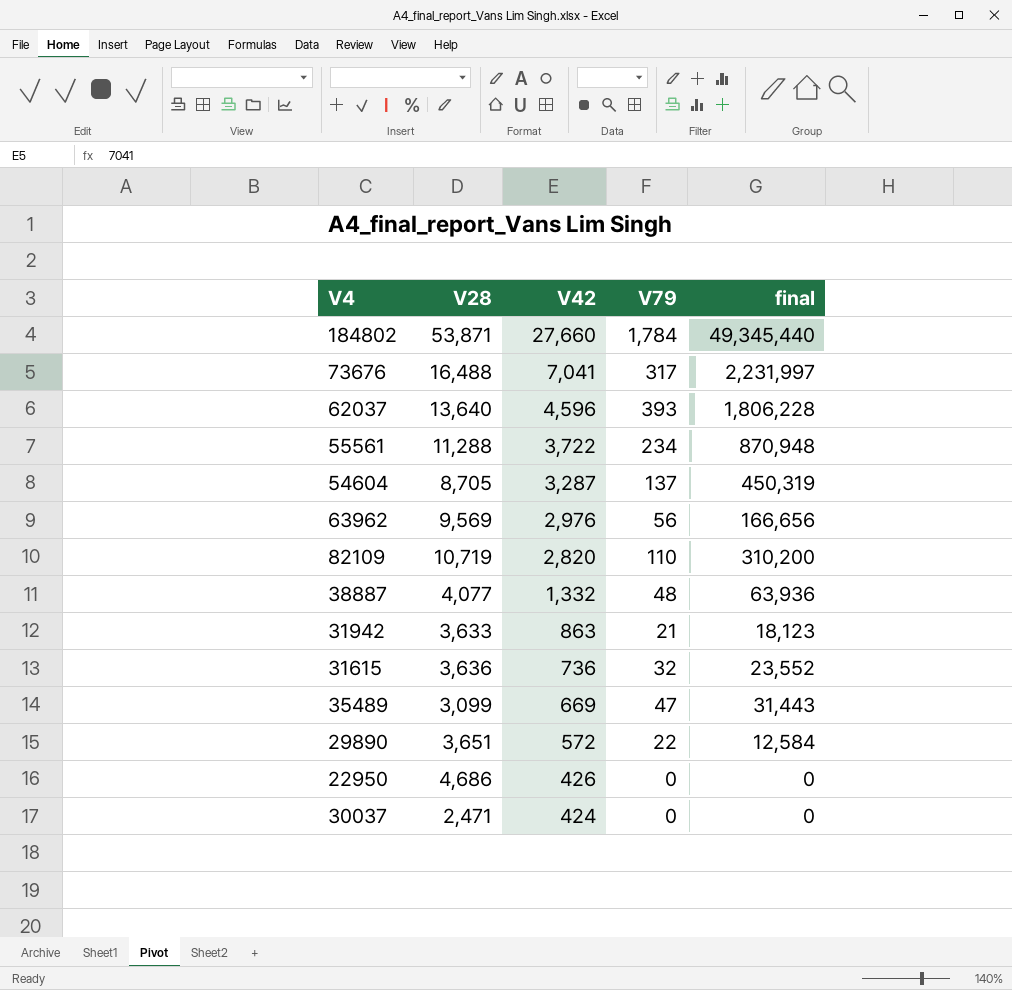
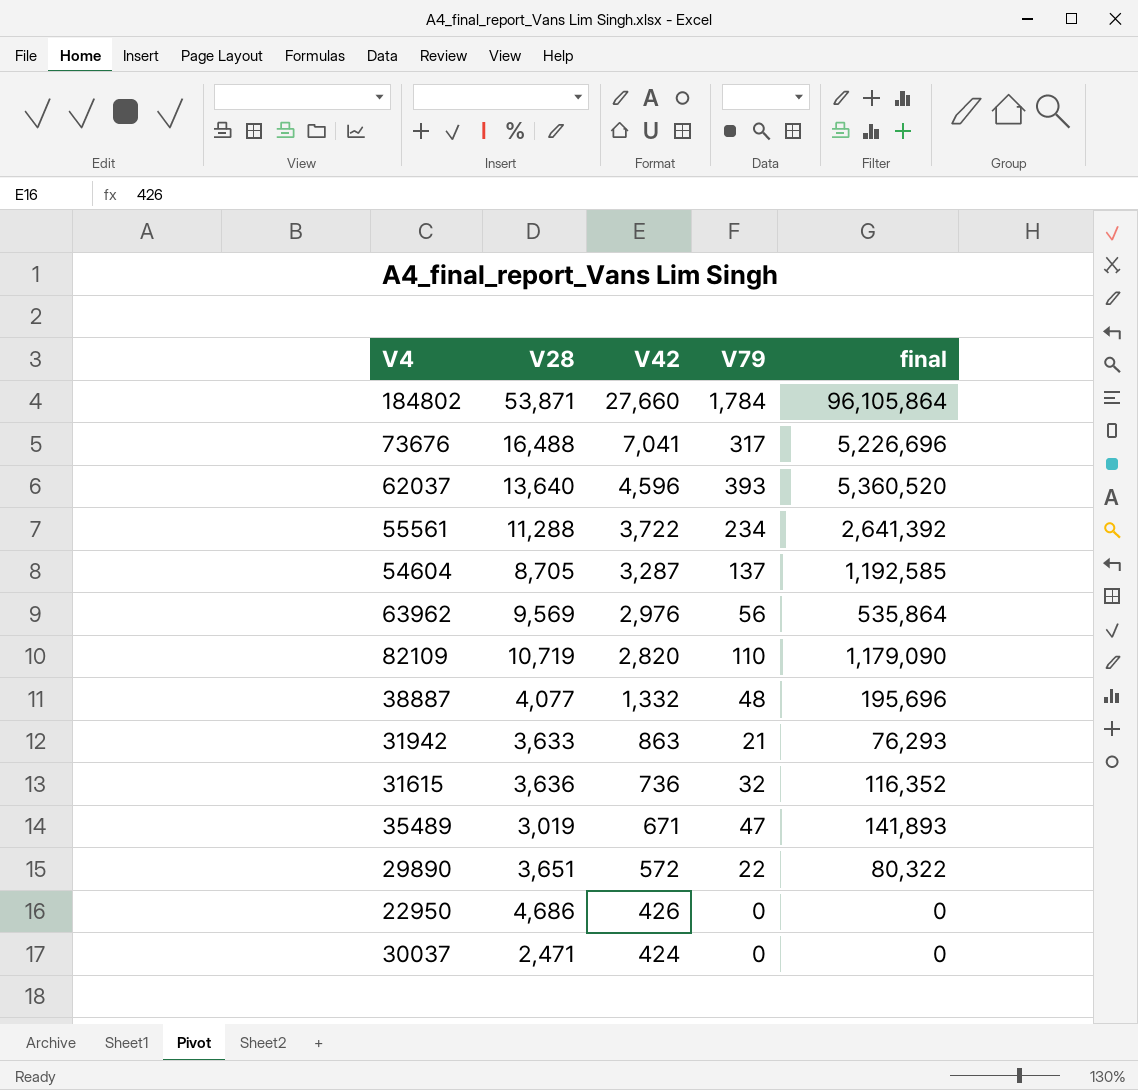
column final | formula: [V42] * [V79] -> [V28] * [V79]
35489 | V28: 3,099 -> 3,019
35489 | V42: 669 -> 671

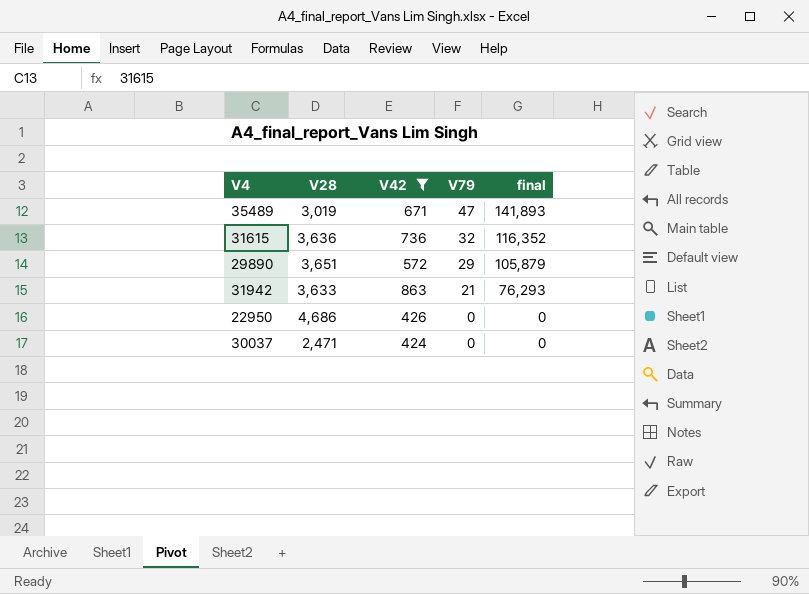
filter: none -> V42 <= 863
row order: V42 descending -> V79 descending
29890 | V79: 22 -> 29
29890 | final: 80,322 -> 105,879

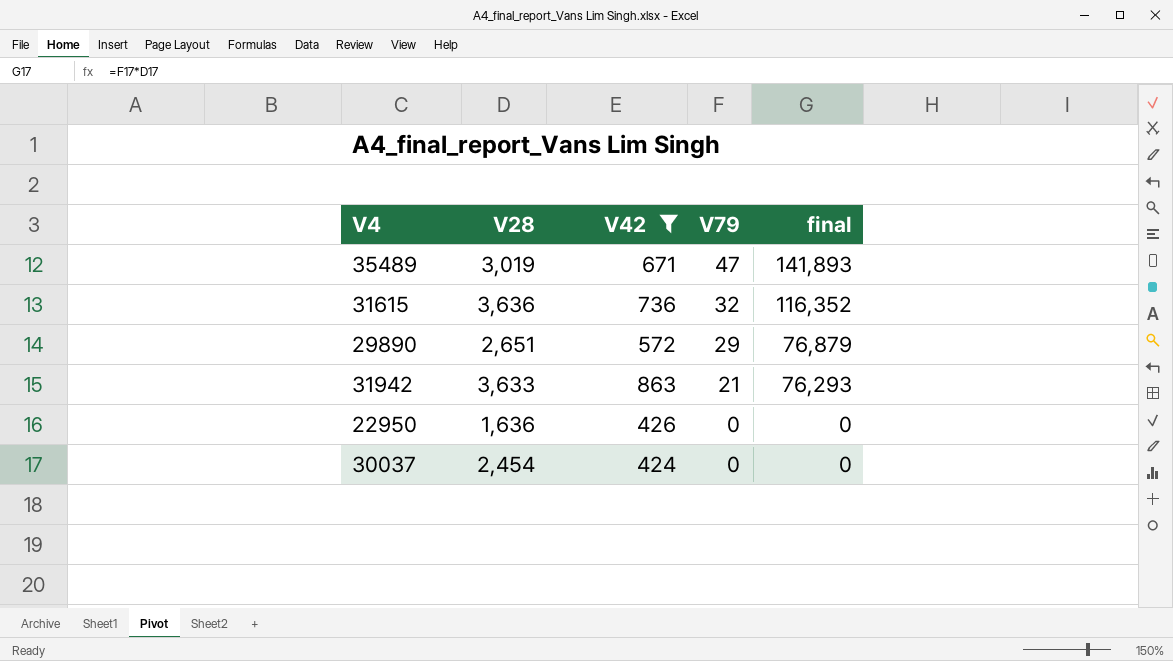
29890 | V28: 3,651 -> 2,651
29890 | final: 105,879 -> 76,879
22950 | V28: 4,686 -> 1,636
30037 | V28: 2,471 -> 2,454

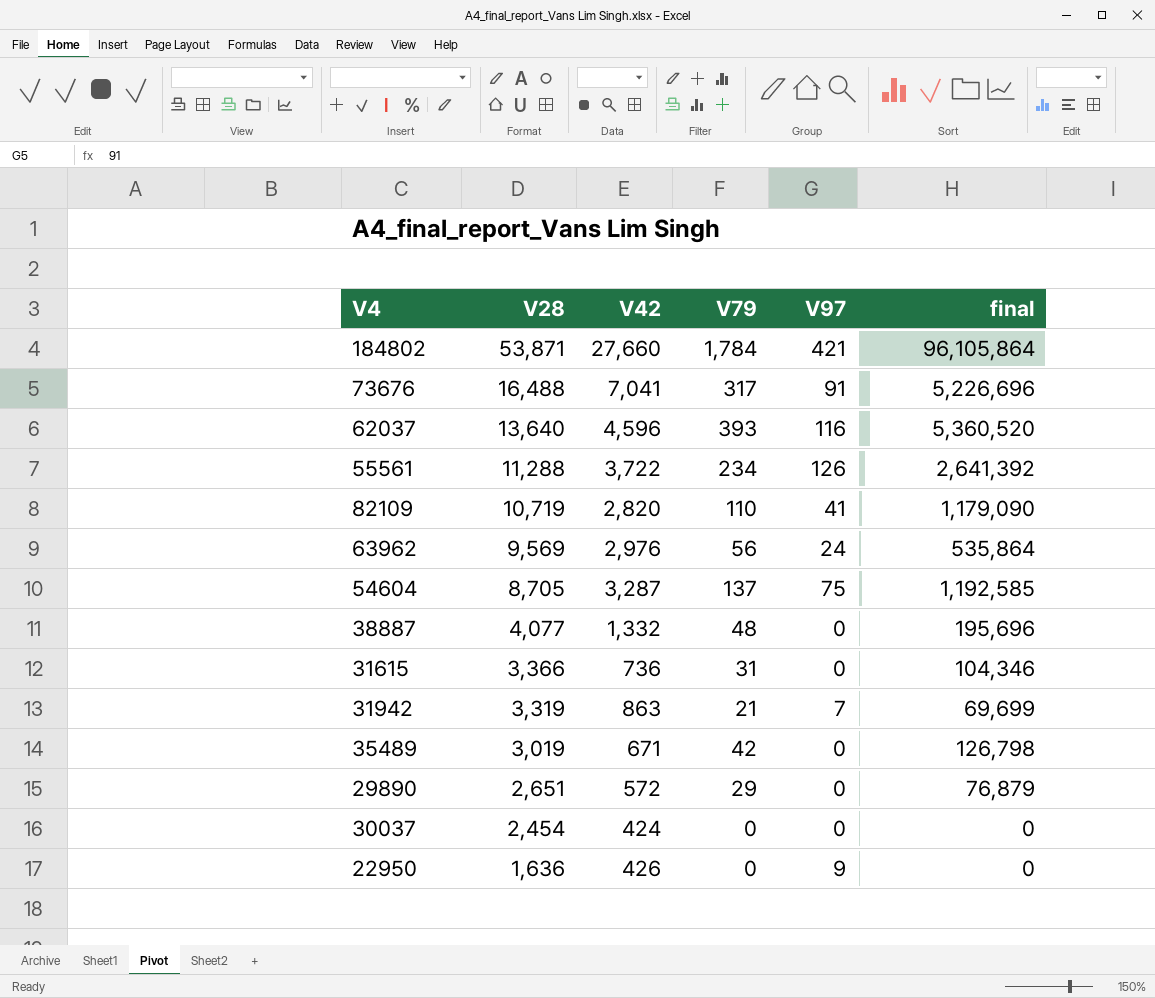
filter: V42 <= 863 -> none
row order: V79 descending -> V28 descending
column V97 | position: none -> 5
31615 | V28: 3,636 -> 3,366
31615 | V79: 32 -> 31
31615 | final: 116,352 -> 104,346
31942 | V28: 3,633 -> 3,319
31942 | final: 76,293 -> 69,699
35489 | V79: 47 -> 42
35489 | final: 141,893 -> 126,798

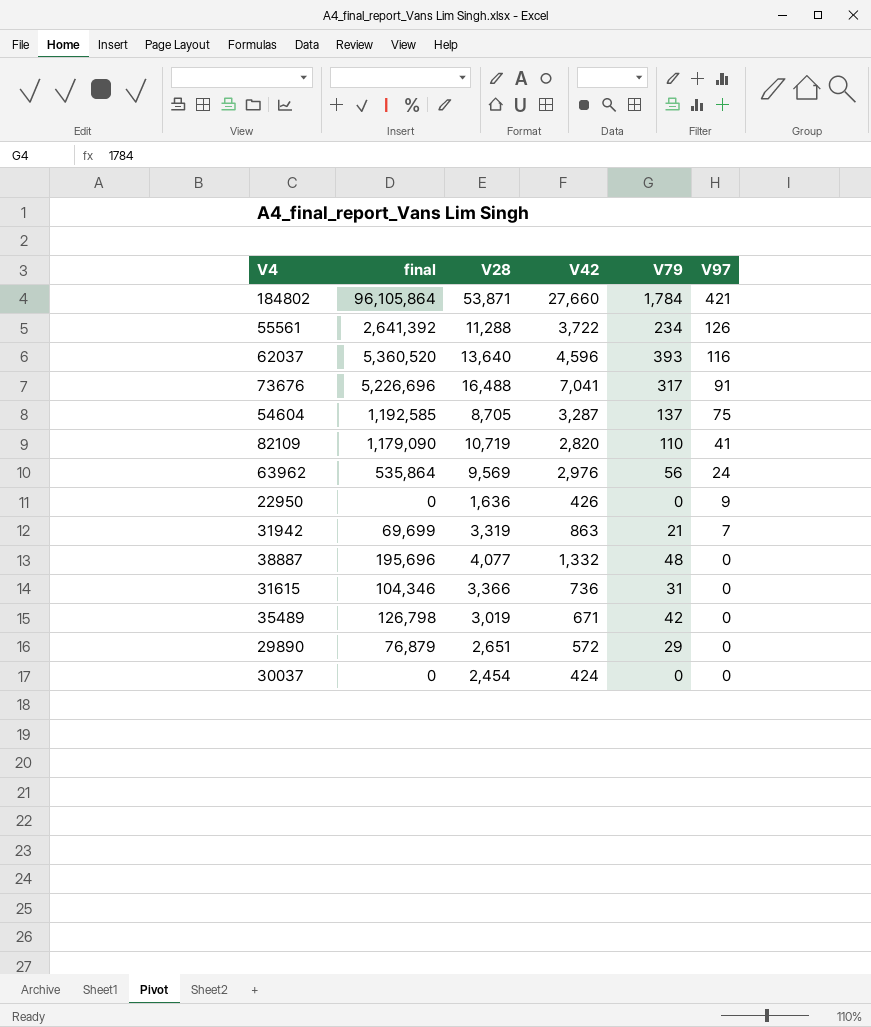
row order: V28 descending -> V97 descending
column final | position: 6 -> 2

